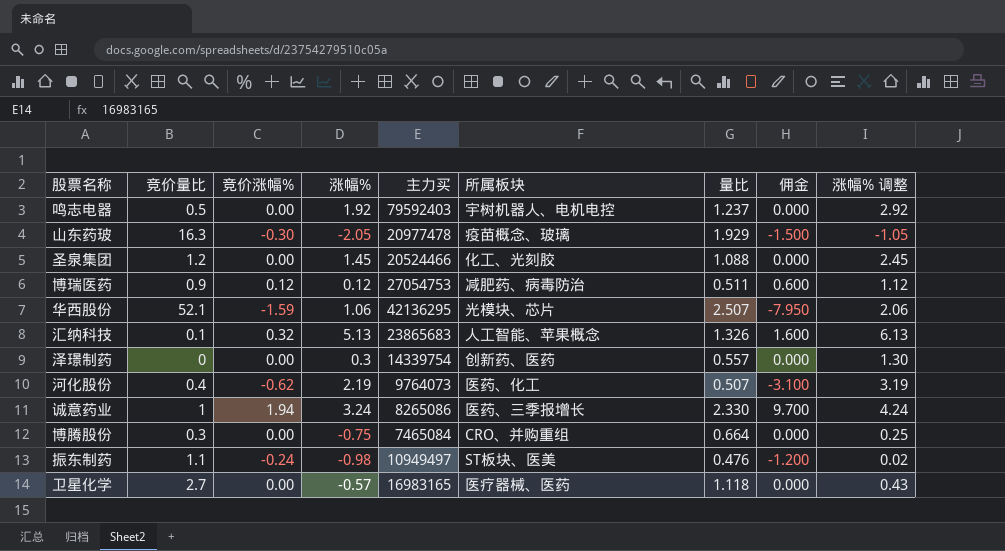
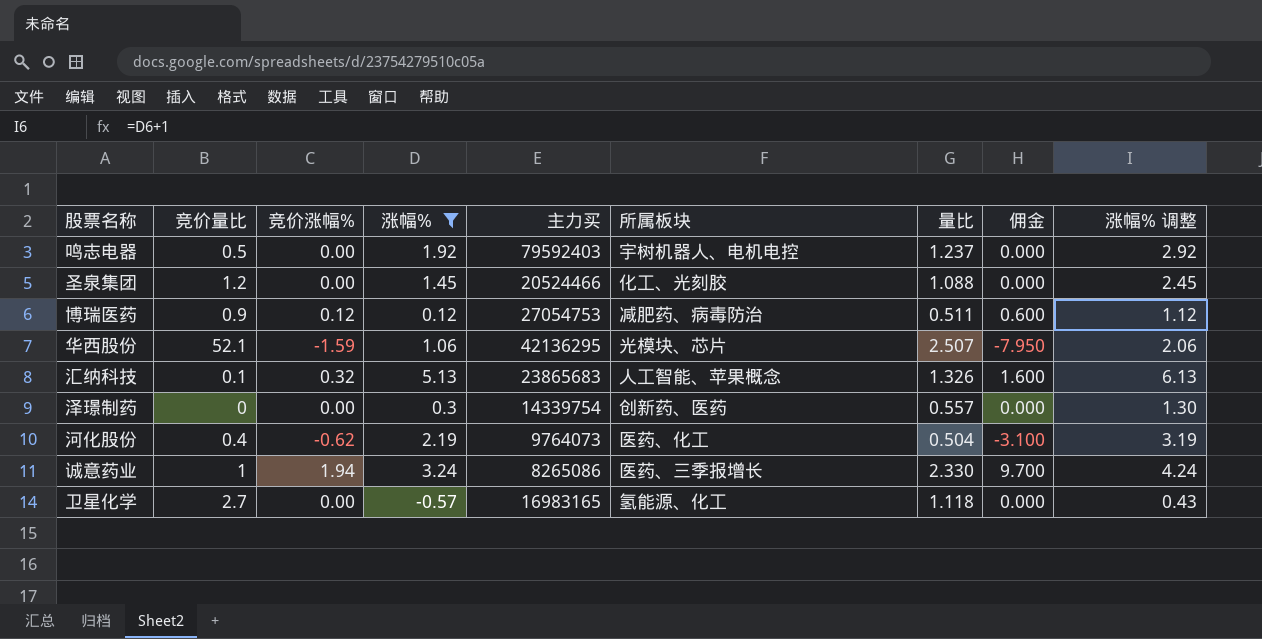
filter: none -> 涨幅% >= -0.57
河化股份 | 量比: 0.507 -> 0.504
卫星化学 | 所属板块: 医疗器械、医药 -> 氢能源、化工

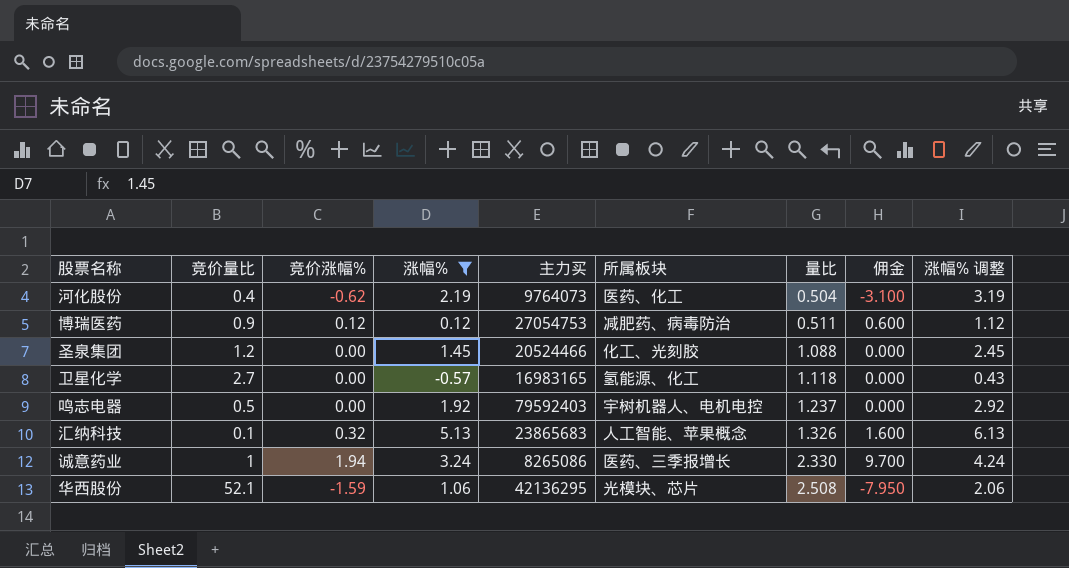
row order: none -> 量比 ascending
row 泽璟制药: 0 | 0.00 | 0.3 | 14339754 | 创新药、医药 | 0.557 | 0.000 | 1.30 -> none
华西股份 | 量比: 2.507 -> 2.508

